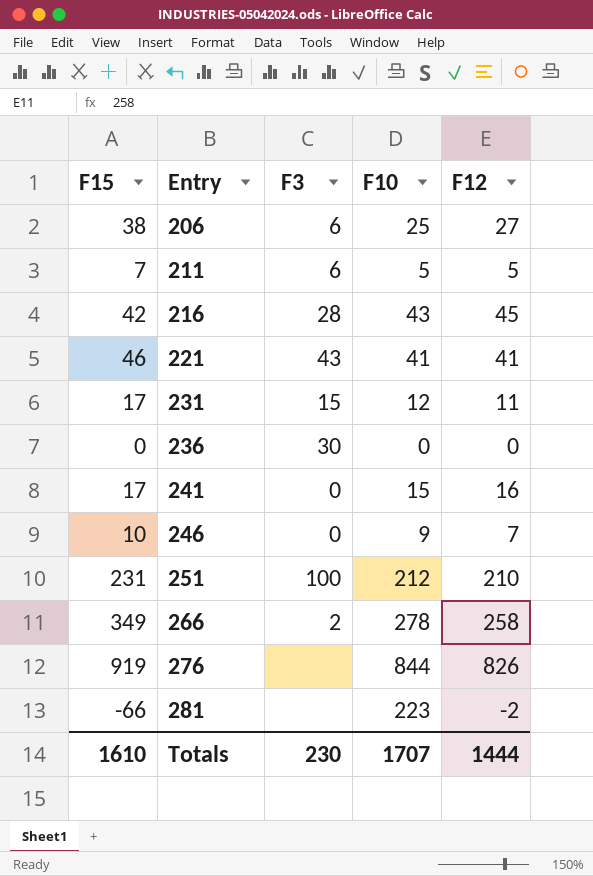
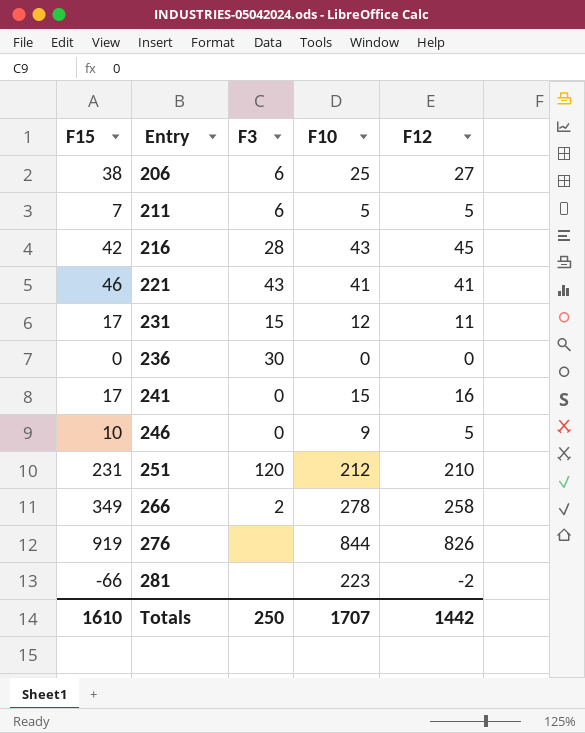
246 | F12: 7 -> 5
251 | F3: 100 -> 120
Totals | F3: 230 -> 250
Totals | F12: 1444 -> 1442

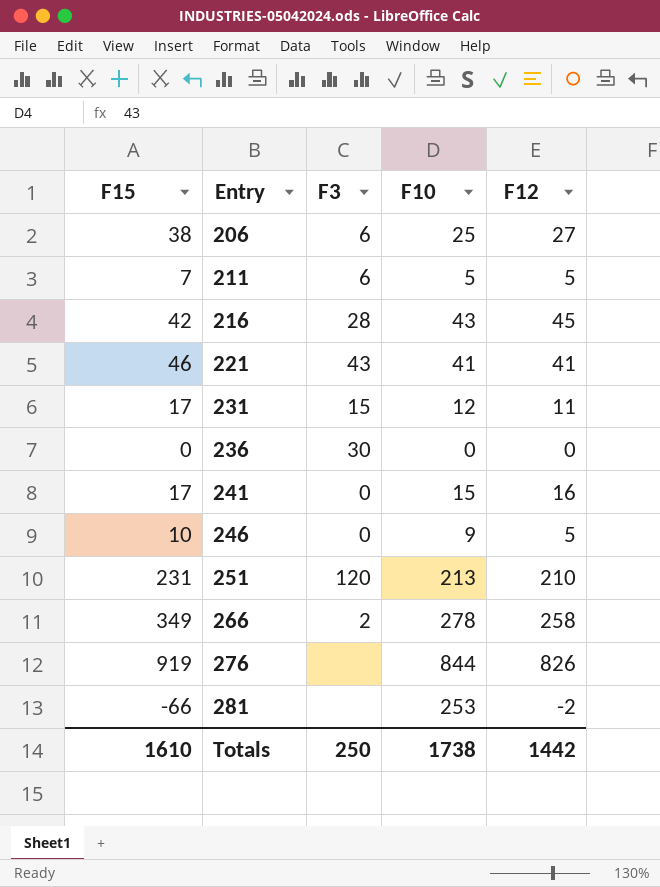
251 | F10: 212 -> 213
281 | F10: 223 -> 253
Totals | F10: 1707 -> 1738

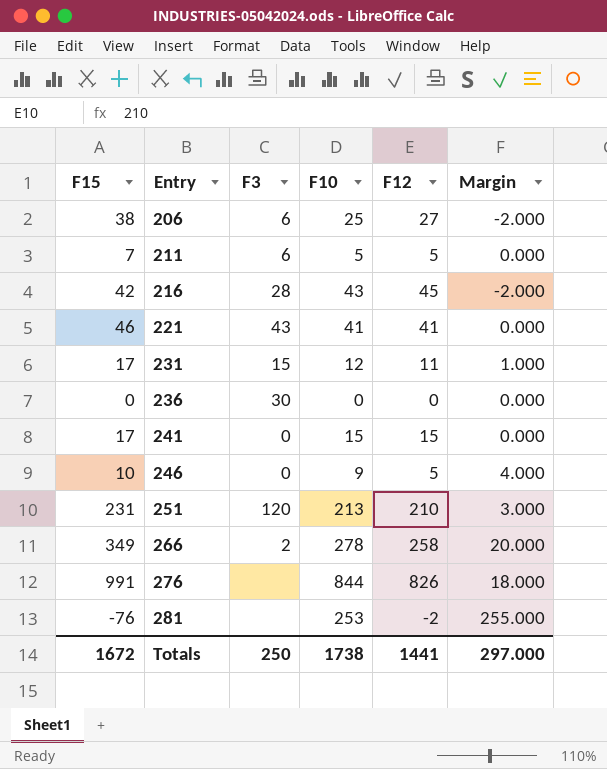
column Margin | formula: none -> [F10] - [F12]
241 | F12: 16 -> 15
276 | F15: 919 -> 991
281 | F15: -66 -> -76
Totals | F15: 1610 -> 1672
Totals | F12: 1442 -> 1441

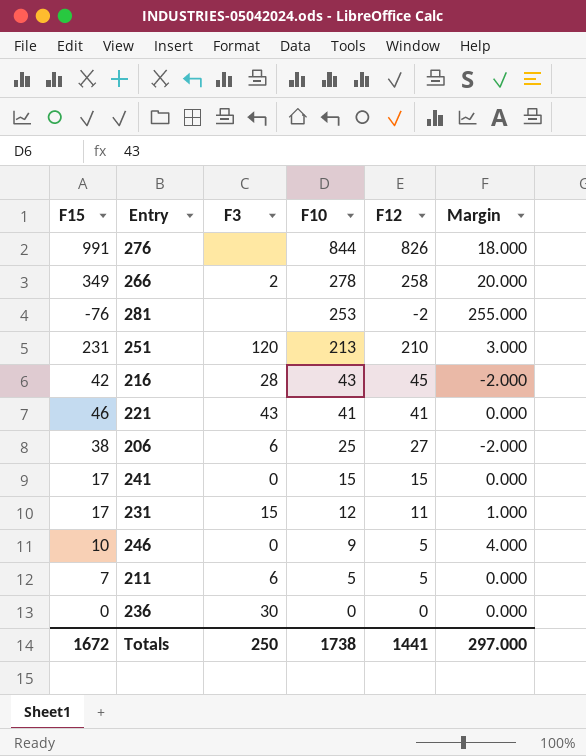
row order: Entry ascending -> F10 descending

